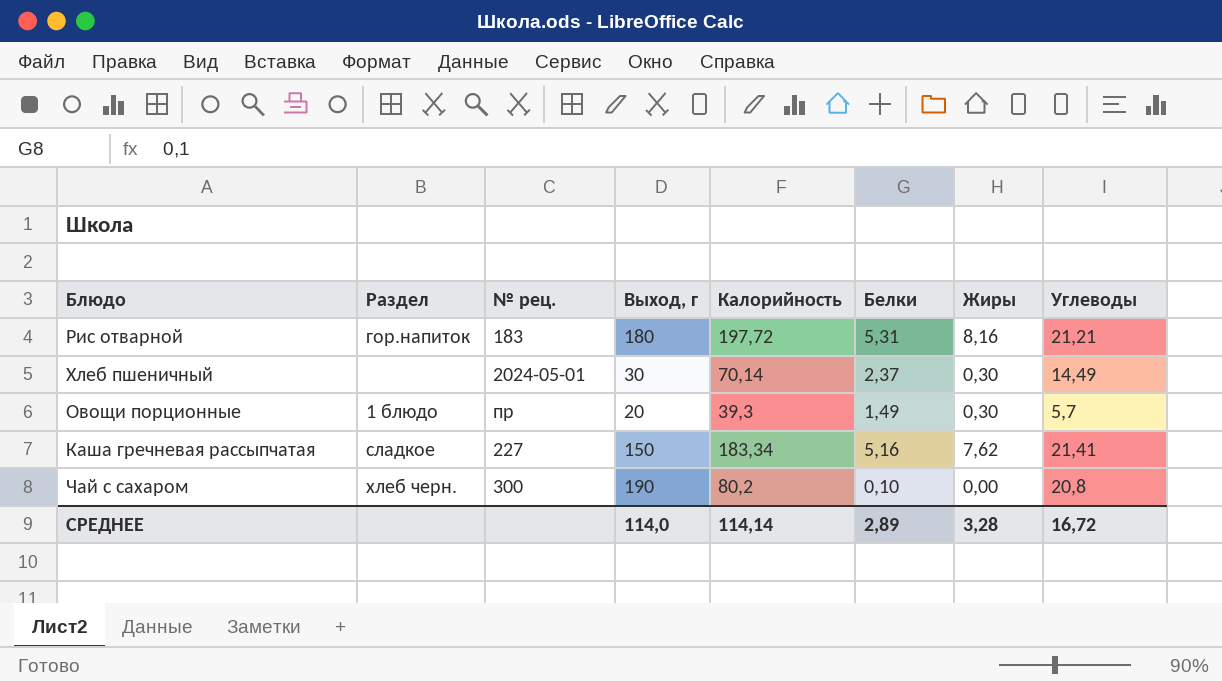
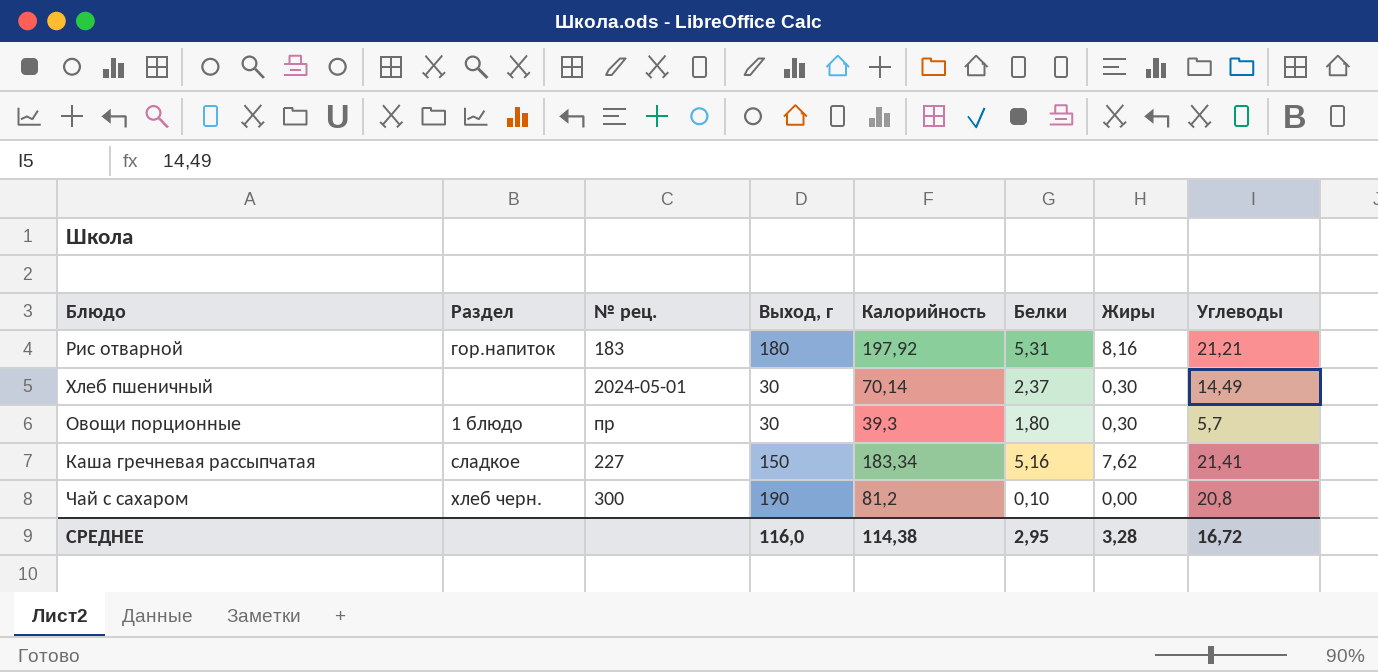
Рис отварной | Калорийность: 197,72 -> 197,92
Овощи порционные | Выход, г: 20 -> 30
Овощи порционные | Белки: 1,49 -> 1,80
Чай с сахаром | Калорийность: 80,2 -> 81,2
СРЕДНЕЕ | Выход, г: 114,0 -> 116,0
СРЕДНЕЕ | Калорийность: 114,14 -> 114,38
СРЕДНЕЕ | Белки: 2,89 -> 2,95

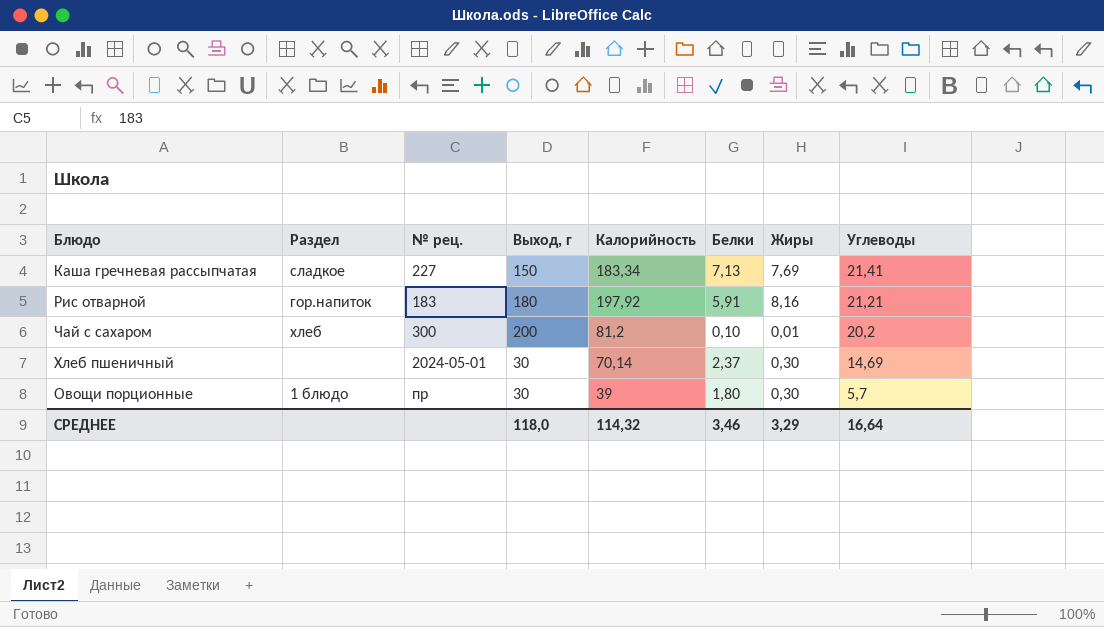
row order: none -> Углеводы descending
Каша гречневая рассыпчатая | Белки: 5,16 -> 7,13
Каша гречневая рассыпчатая | Жиры: 7,62 -> 7,69
Рис отварной | Белки: 5,31 -> 5,91
Чай с сахаром | Раздел: хлеб черн. -> хлеб
Чай с сахаром | Выход, г: 190 -> 200
Чай с сахаром | Жиры: 0,00 -> 0,01
Чай с сахаром | Углеводы: 20,8 -> 20,2
Хлеб пшеничный | Углеводы: 14,49 -> 14,69
Овощи порционные | Калорийность: 39,3 -> 39
СРЕДНЕЕ | Выход, г: 116,0 -> 118,0
СРЕДНЕЕ | Калорийность: 114,38 -> 114,32
СРЕДНЕЕ | Белки: 2,95 -> 3,46
СРЕДНЕЕ | Жиры: 3,28 -> 3,29
СРЕДНЕЕ | Углеводы: 16,72 -> 16,64

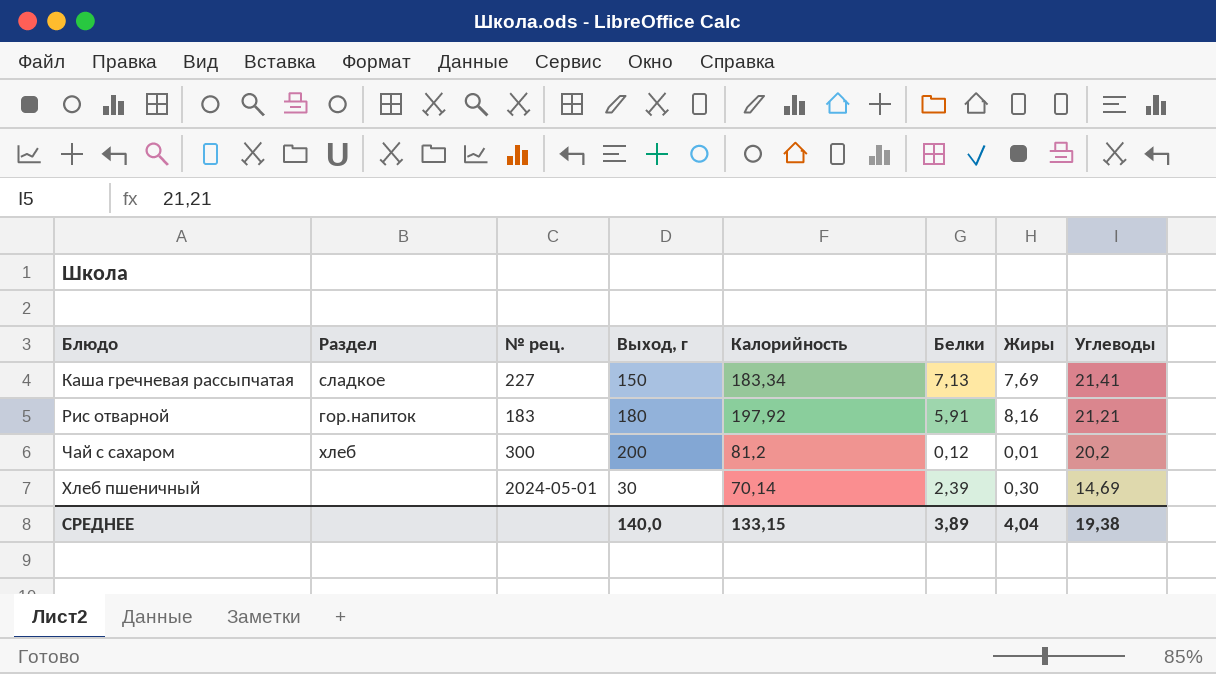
row Овощи порционные: 1 блюдо | пр | 30 | 39 | 1,80 | 0,30 | 5,7 -> none
Чай с сахаром | Белки: 0,10 -> 0,12
Хлеб пшеничный | Белки: 2,37 -> 2,39
СРЕДНЕЕ | Выход, г: 118,0 -> 140,0
СРЕДНЕЕ | Калорийность: 114,32 -> 133,15
СРЕДНЕЕ | Белки: 3,46 -> 3,89
СРЕДНЕЕ | Жиры: 3,29 -> 4,04
СРЕДНЕЕ | Углеводы: 16,64 -> 19,38

